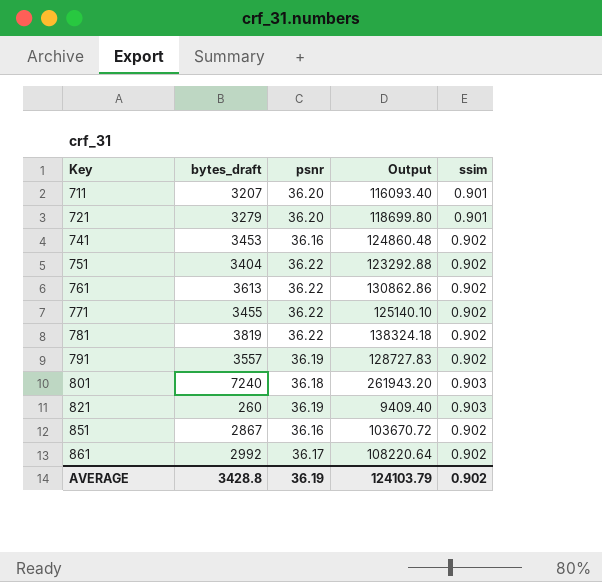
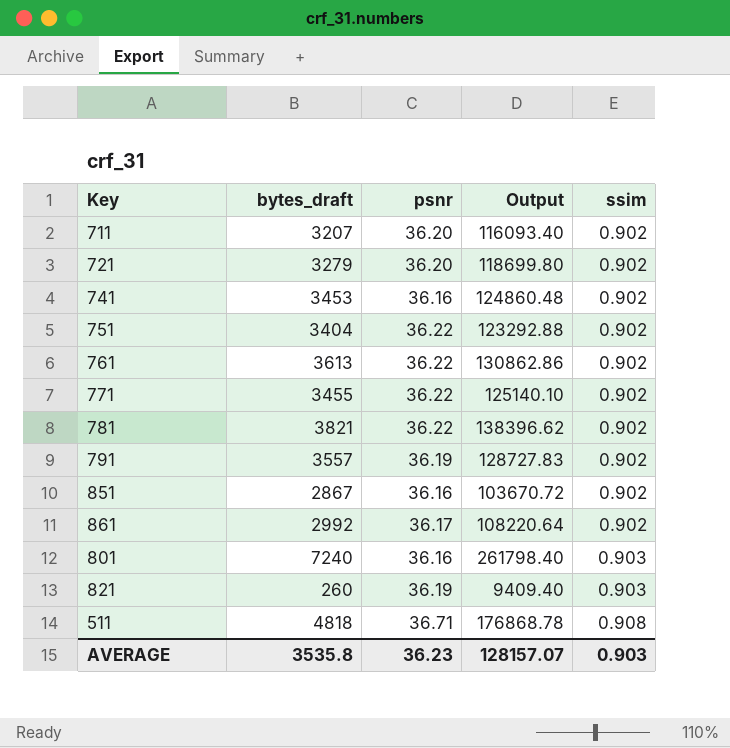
row order: Key ascending -> ssim ascending
711 | ssim: 0.901 -> 0.902
721 | ssim: 0.901 -> 0.902
781 | bytes_draft: 3819 -> 3821
781 | Output: 138324.18 -> 138396.62
801 | psnr: 36.18 -> 36.16
801 | Output: 261943.20 -> 261798.40
row 511: none -> 4818 | 36.71 | 176868.78 | 0.908
AVERAGE | bytes_draft: 3428.8 -> 3535.8
AVERAGE | psnr: 36.19 -> 36.23
AVERAGE | Output: 124103.79 -> 128157.07
AVERAGE | ssim: 0.902 -> 0.903

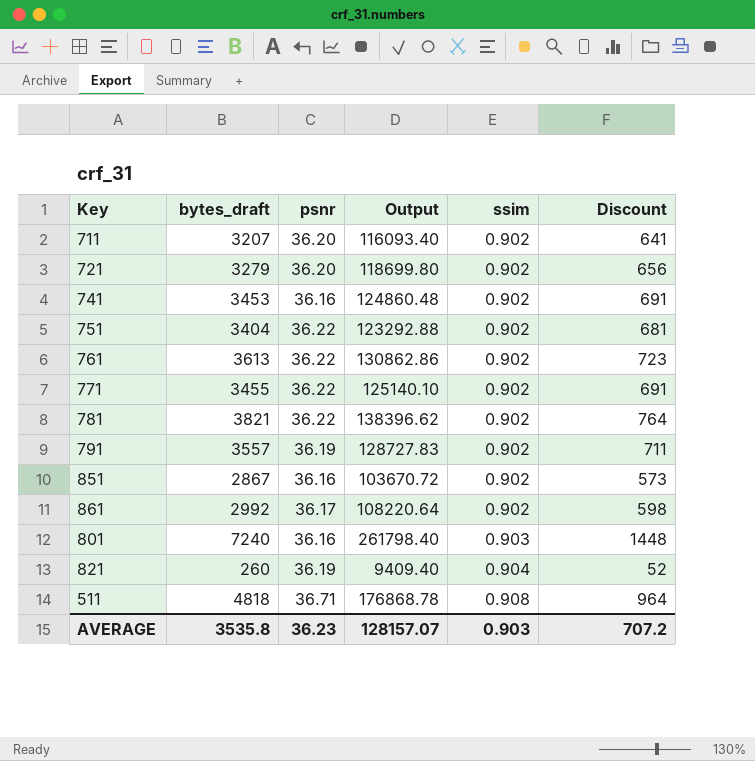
column Discount | formula: none -> [bytes_draft] * 0.2
821 | ssim: 0.903 -> 0.904

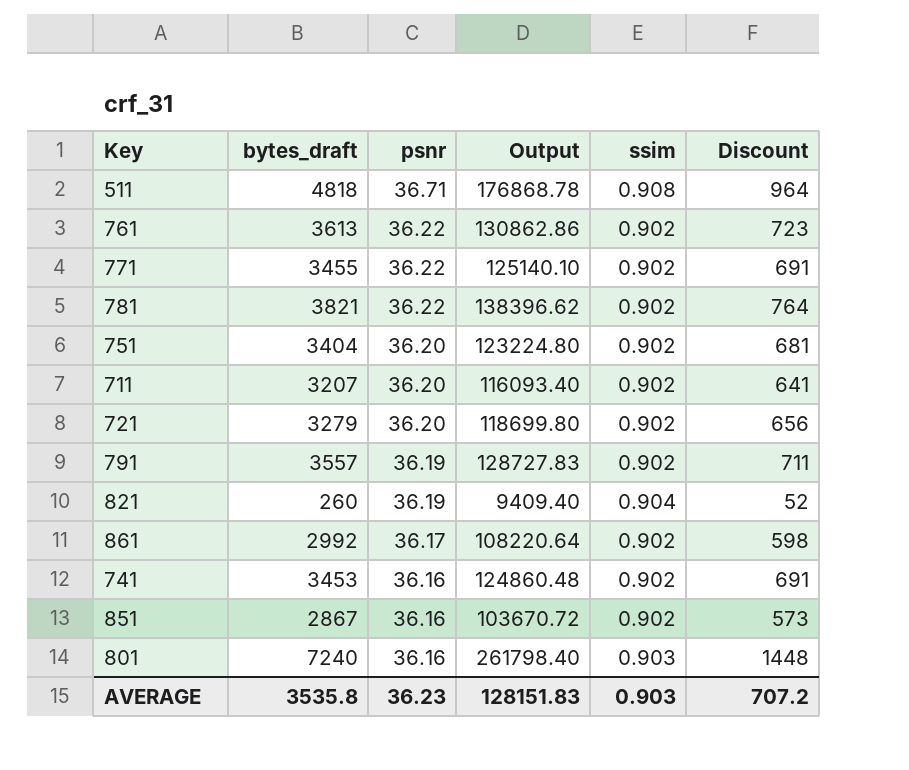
row order: ssim ascending -> psnr descending
751 | psnr: 36.22 -> 36.20
751 | Output: 123292.88 -> 123224.80
AVERAGE | Output: 128157.07 -> 128151.83

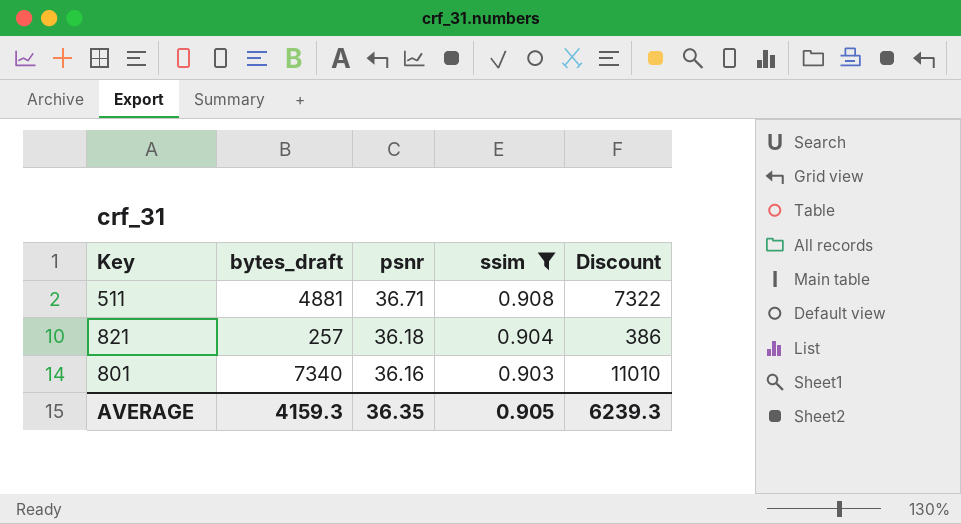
filter: none -> ssim != 0.902
column Output | formula: [bytes_draft] * [psnr] -> none
column Discount | formula: [bytes_draft] * 0.2 -> [bytes_draft] * 1.5
511 | bytes_draft: 4818 -> 4881
821 | bytes_draft: 260 -> 257
821 | psnr: 36.19 -> 36.18
801 | bytes_draft: 7240 -> 7340
AVERAGE | bytes_draft: 3535.8 -> 4159.3
AVERAGE | psnr: 36.23 -> 36.35
AVERAGE | ssim: 0.903 -> 0.905
AVERAGE | Discount: 707.2 -> 6239.3

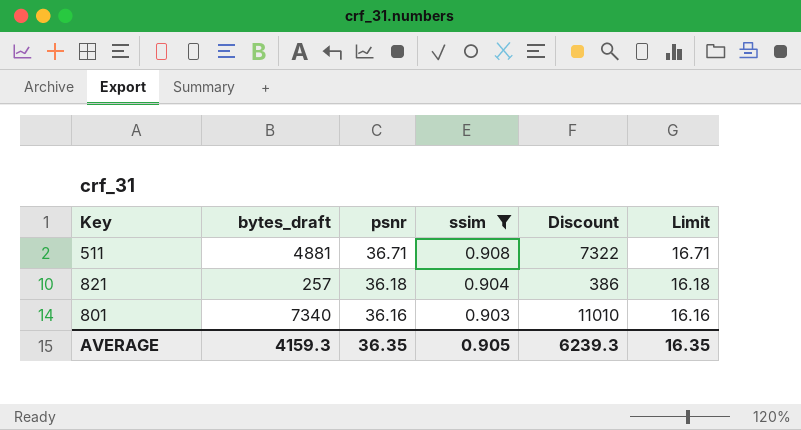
column Limit | formula: none -> [psnr] - 20

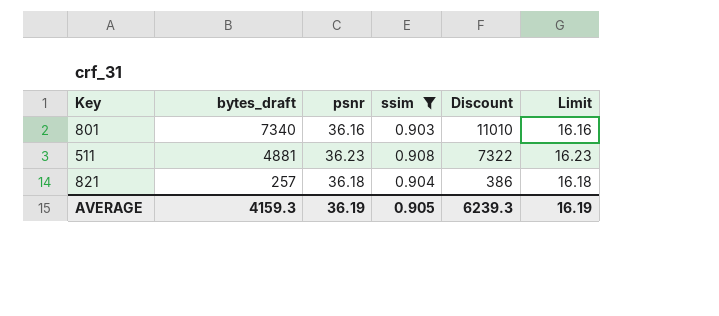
row order: psnr descending -> bytes_draft descending
511 | psnr: 36.71 -> 36.23
511 | Limit: 16.71 -> 16.23
AVERAGE | psnr: 36.35 -> 36.19
AVERAGE | Limit: 16.35 -> 16.19

